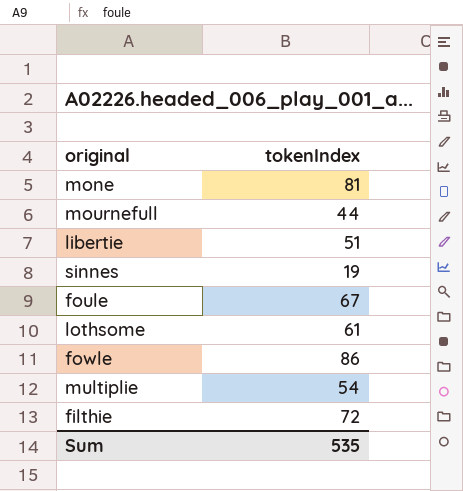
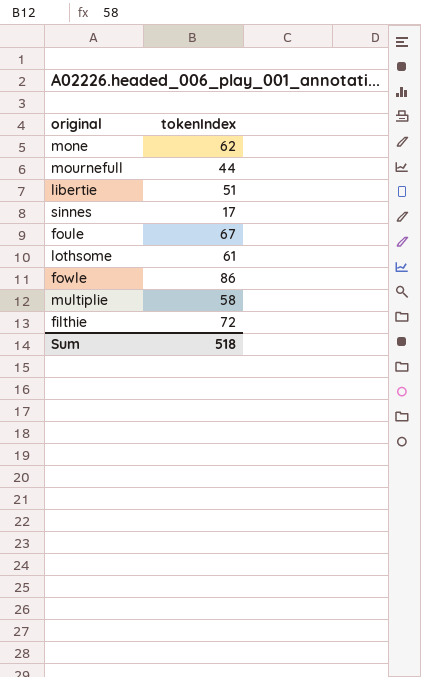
mone | tokenIndex: 81 -> 62
sinnes | tokenIndex: 19 -> 17
multiplie | tokenIndex: 54 -> 58
Sum | tokenIndex: 535 -> 518

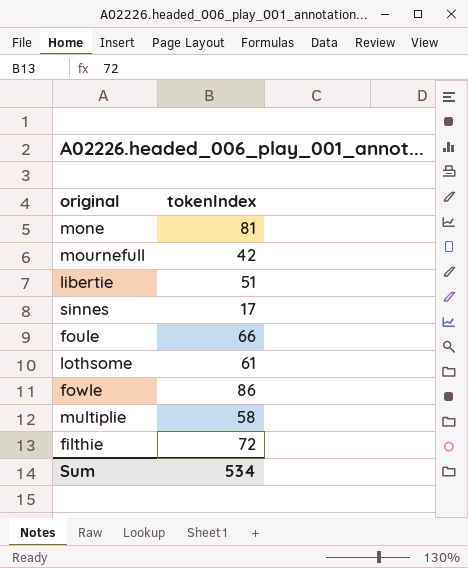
mone | tokenIndex: 62 -> 81
mournefull | tokenIndex: 44 -> 42
foule | tokenIndex: 67 -> 66
Sum | tokenIndex: 518 -> 534

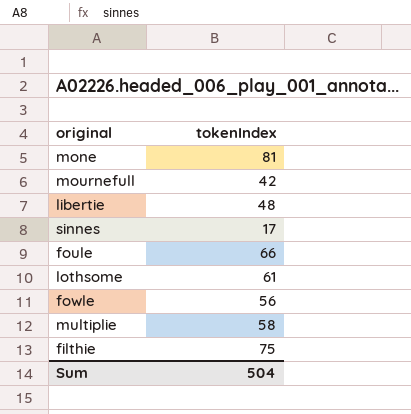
libertie | tokenIndex: 51 -> 48
fowle | tokenIndex: 86 -> 56
filthie | tokenIndex: 72 -> 75
Sum | tokenIndex: 534 -> 504

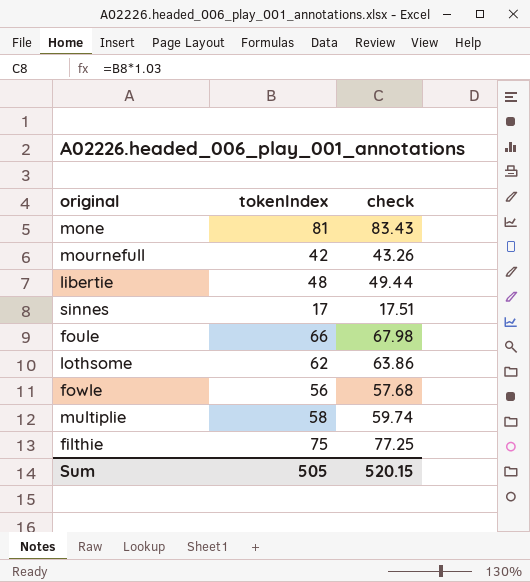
column check | formula: none -> [tokenIndex] * 1.03
lothsome | tokenIndex: 61 -> 62
Sum | tokenIndex: 504 -> 505

